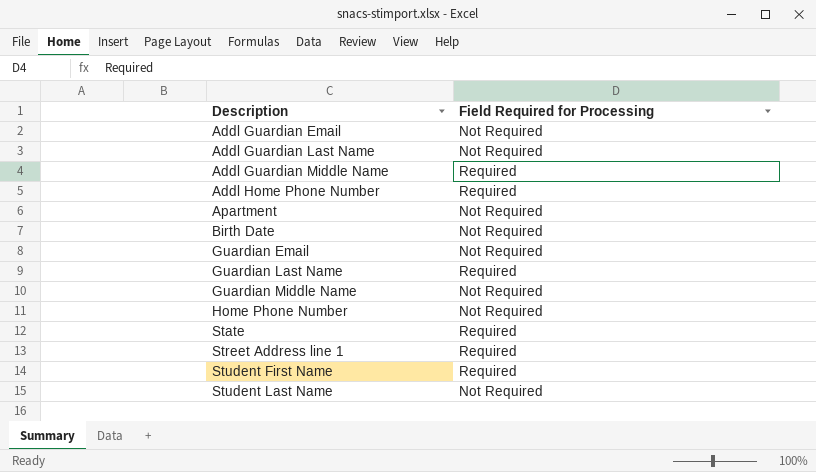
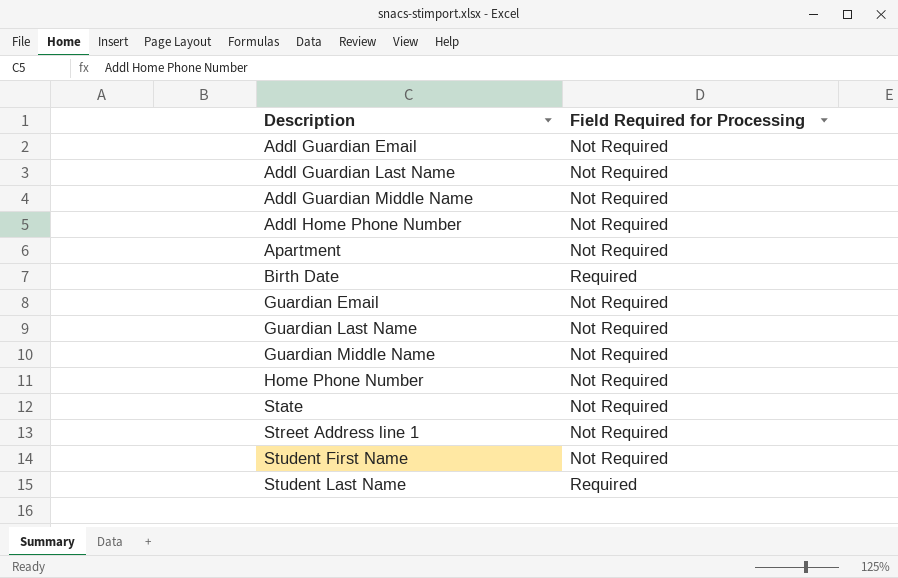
Addl Guardian Middle Name | Field Required for Processing: Required -> Not Required
Addl Home Phone Number | Field Required for Processing: Required -> Not Required
Birth Date | Field Required for Processing: Not Required -> Required
Guardian Last Name | Field Required for Processing: Required -> Not Required
State | Field Required for Processing: Required -> Not Required
Street Address line 1 | Field Required for Processing: Required -> Not Required
Student First Name | Field Required for Processing: Required -> Not Required
Student Last Name | Field Required for Processing: Not Required -> Required

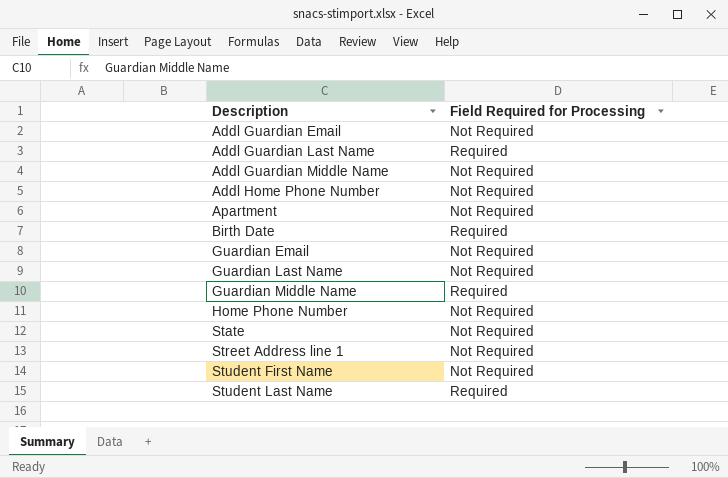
Addl Guardian Last Name | Field Required for Processing: Not Required -> Required
Guardian Middle Name | Field Required for Processing: Not Required -> Required

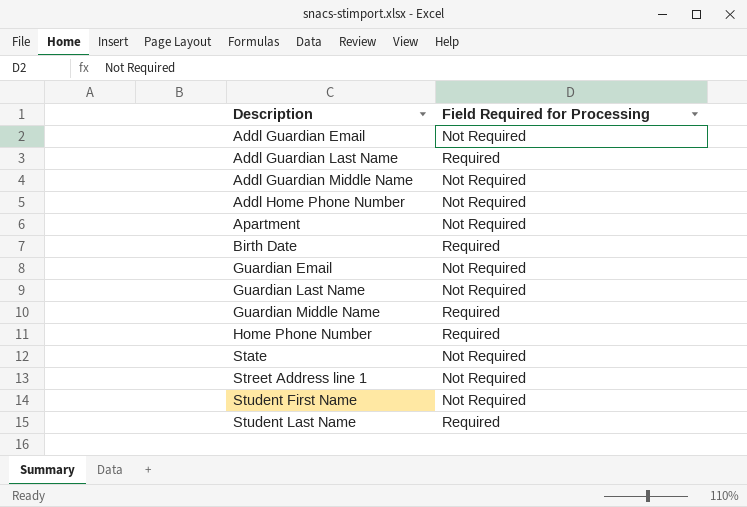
Home Phone Number | Field Required for Processing: Not Required -> Required

